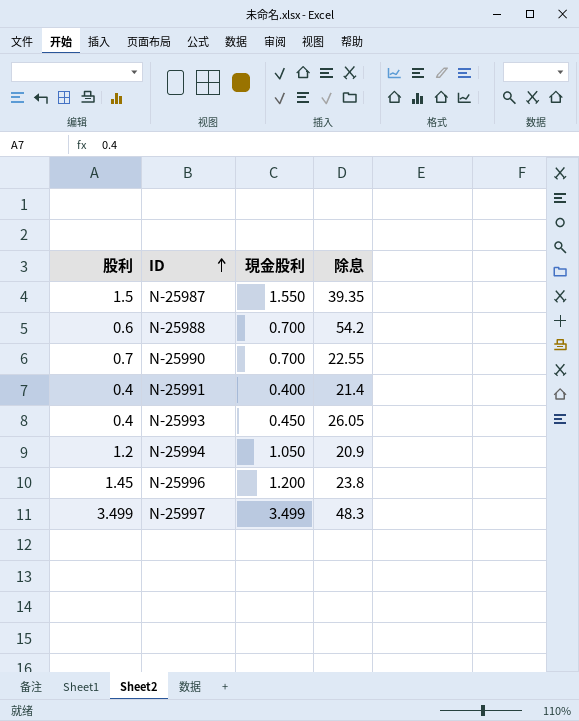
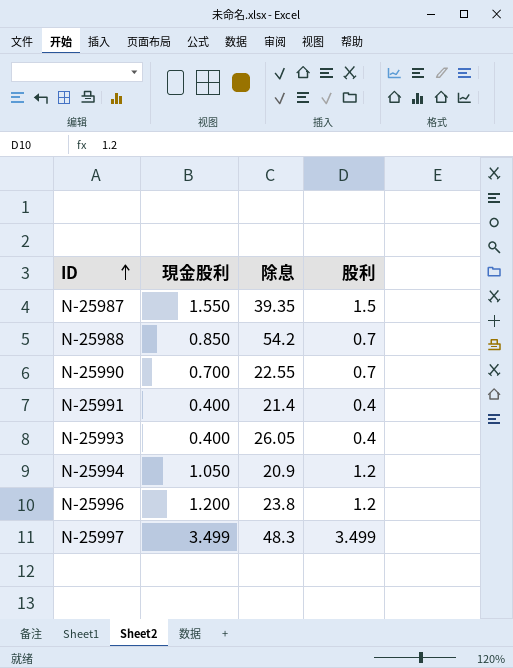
column 股利 | position: 1 -> 4
N-25988 | 現金股利: 0.700 -> 0.850
N-25988 | 股利: 0.6 -> 0.7
N-25993 | 現金股利: 0.450 -> 0.400
N-25996 | 股利: 1.45 -> 1.2

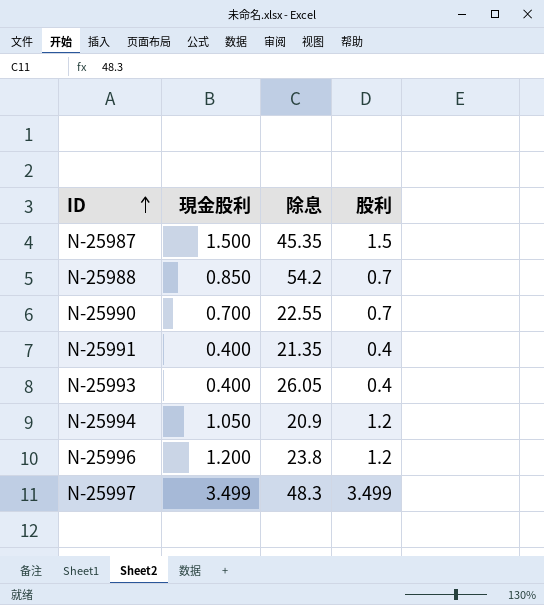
N-25987 | 現金股利: 1.550 -> 1.500
N-25987 | 除息: 39.35 -> 45.35
N-25991 | 除息: 21.4 -> 21.35

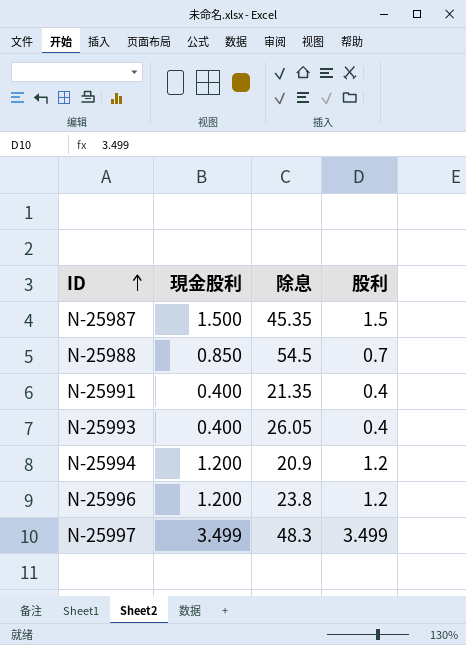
row N-25990: 0.700 | 22.55 | 0.7 -> none
N-25988 | 除息: 54.2 -> 54.5
N-25994 | 現金股利: 1.050 -> 1.200

